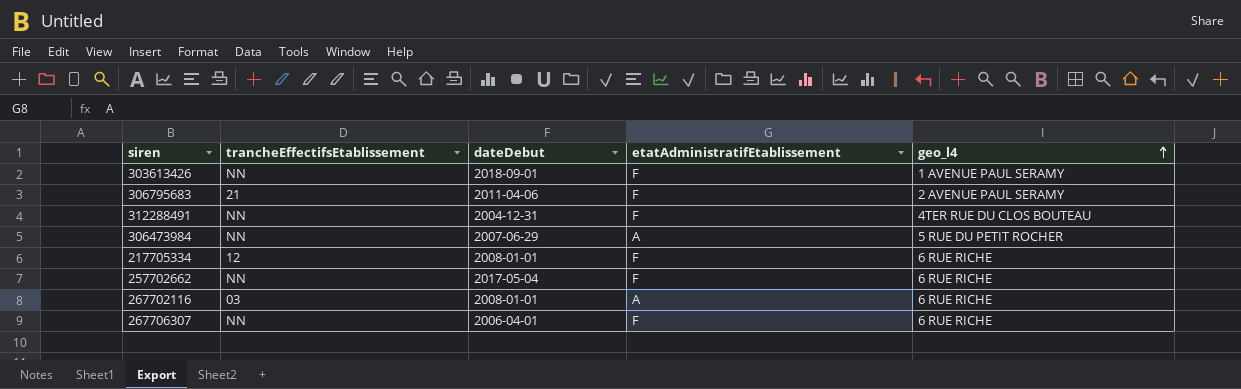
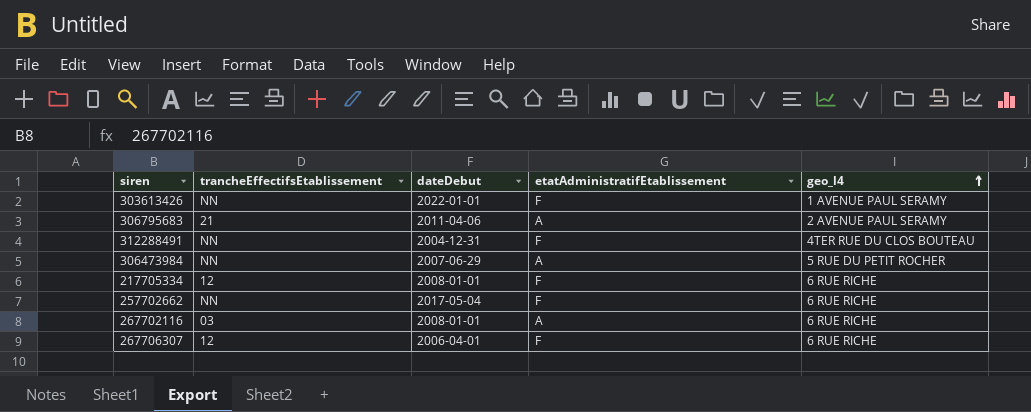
303613426 | dateDebut: 2018-09-01 -> 2022-01-01
306795683 | etatAdministratifEtablissement: F -> A
267706307 | trancheEffectifsEtablissement: NN -> 12

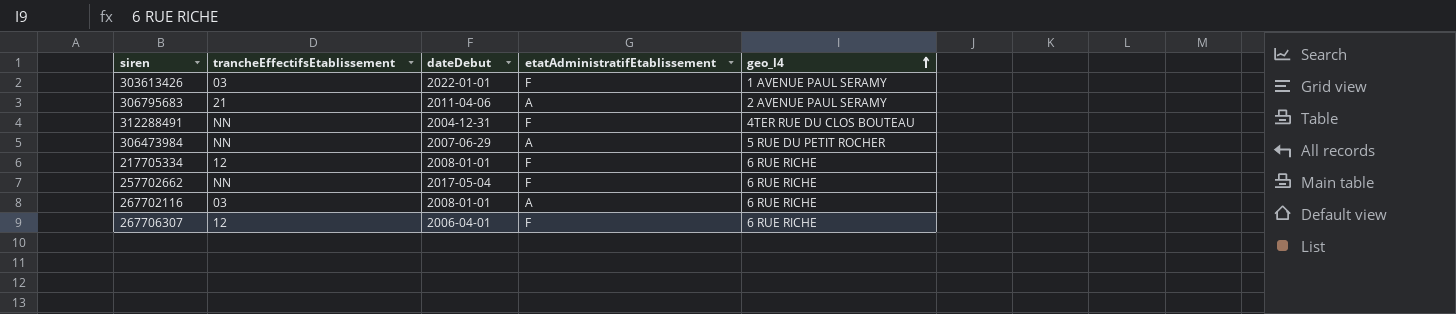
303613426 | trancheEffectifsEtablissement: NN -> 03

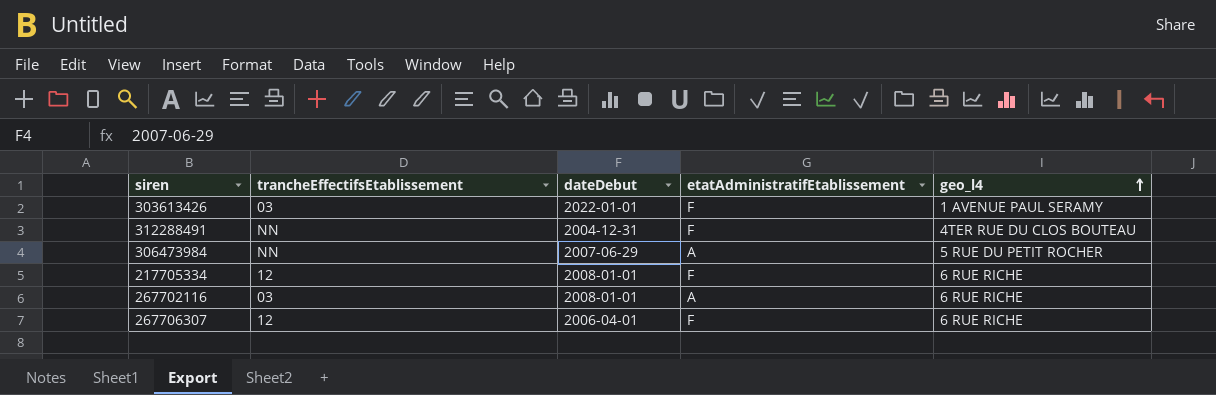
row 306795683: 21 | 2011-04-06 | A | 2 AVENUE PAUL SERAMY -> none
row 257702662: NN | 2017-05-04 | F | 6 RUE RICHE -> none

